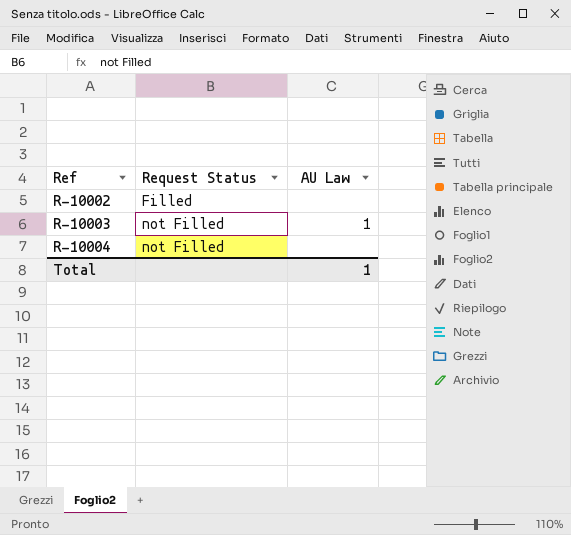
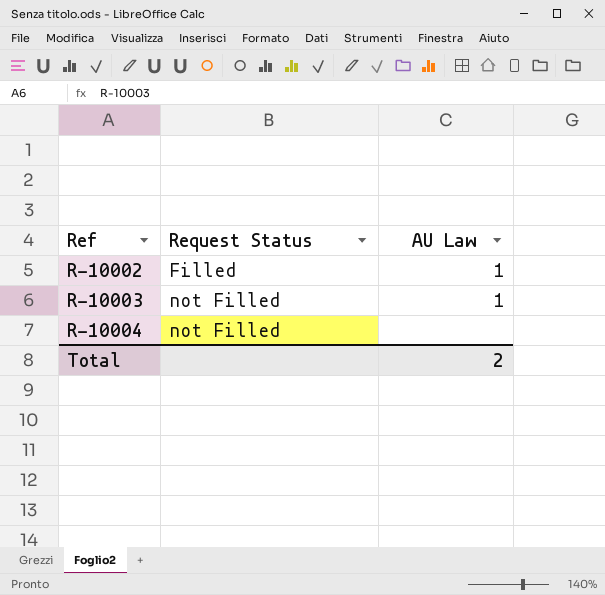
R-10002 | AU Law: none -> 1
Total | AU Law: 1 -> 2

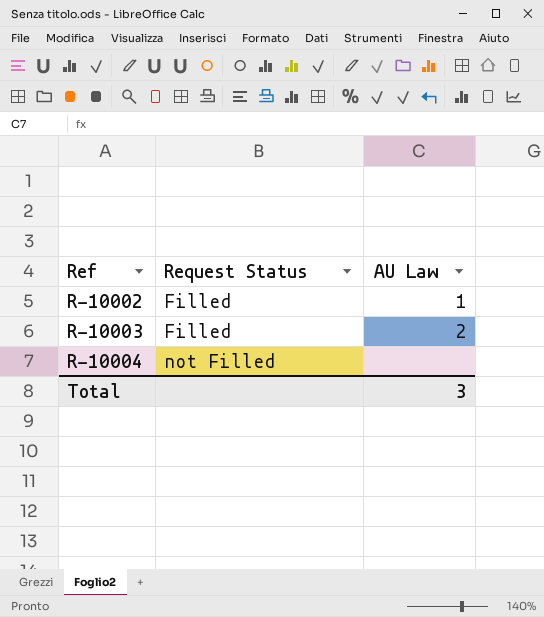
R-10003 | Request Status: not Filled -> Filled
R-10003 | AU Law: 1 -> 2
Total | AU Law: 2 -> 3

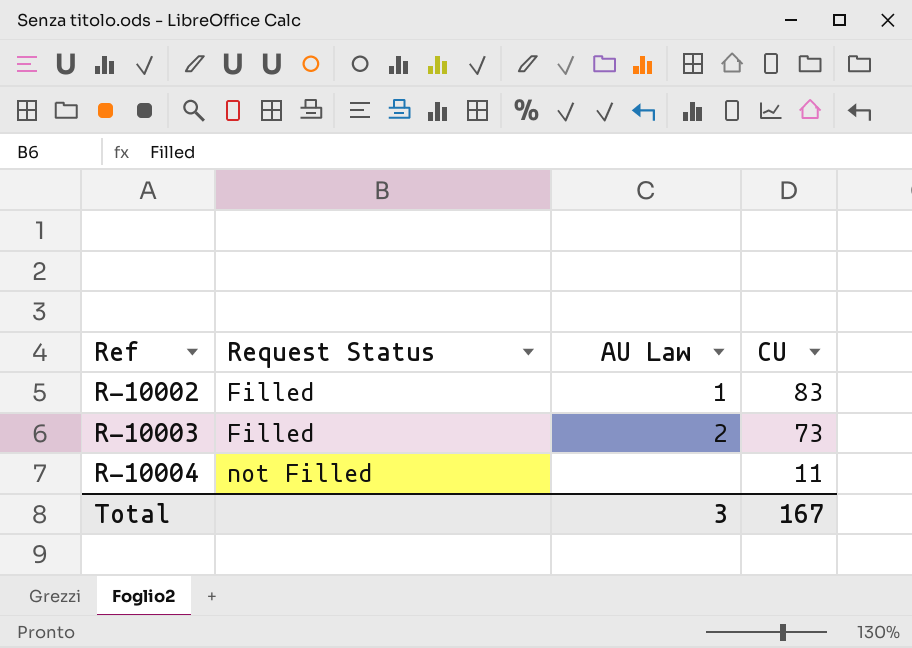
column CU | position: none -> 4

